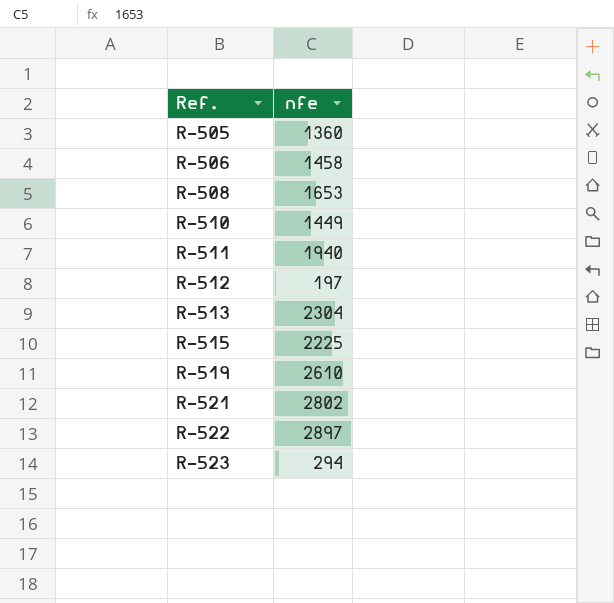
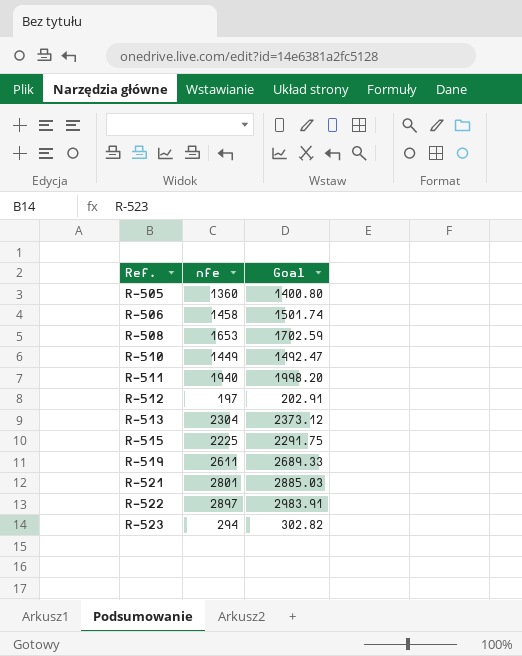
column Goal | formula: none -> [nfe] * 1.03
R-519 | nfe: 2610 -> 2611
R-521 | nfe: 2802 -> 2801

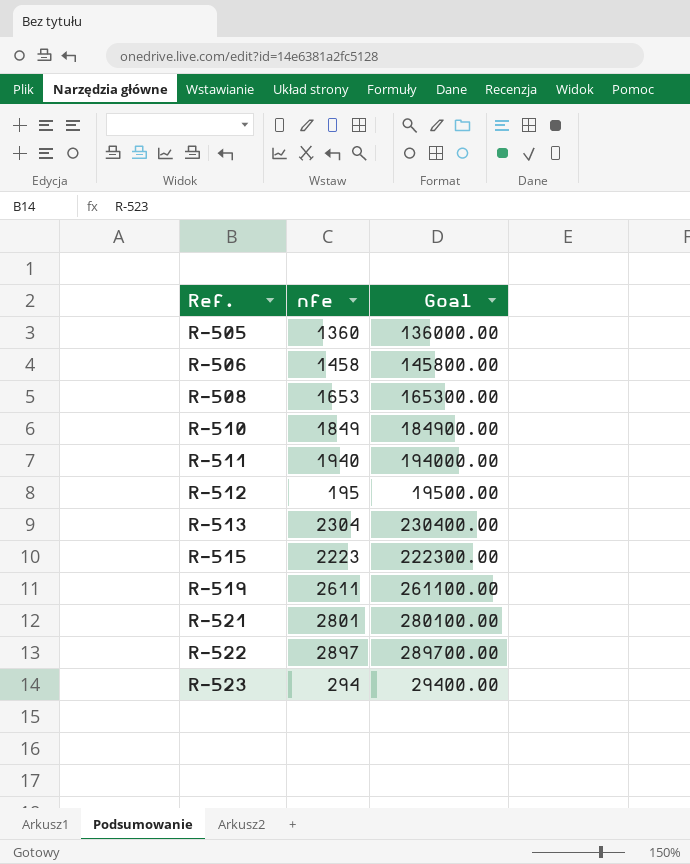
column Goal | formula: [nfe] * 1.03 -> [nfe] * 100
R-510 | nfe: 1449 -> 1849
R-512 | nfe: 197 -> 195
R-515 | nfe: 2225 -> 2223

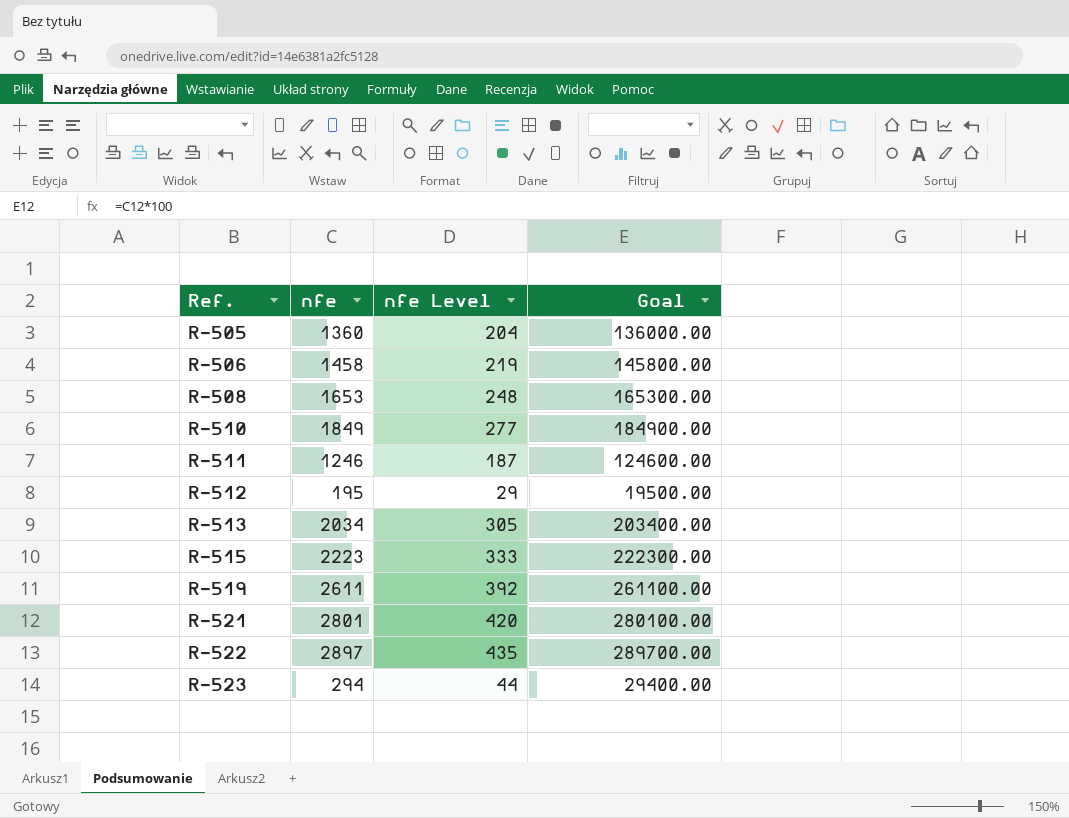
column nfe Level | formula: none -> [nfe] * 0.15
R-511 | nfe: 1940 -> 1246
R-511 | Goal: 194000.00 -> 124600.00
R-513 | nfe: 2304 -> 2034
R-513 | Goal: 230400.00 -> 203400.00

